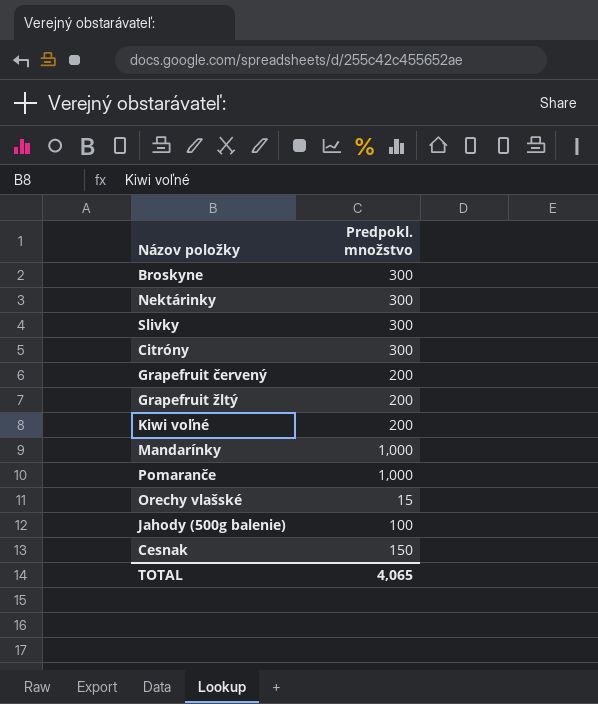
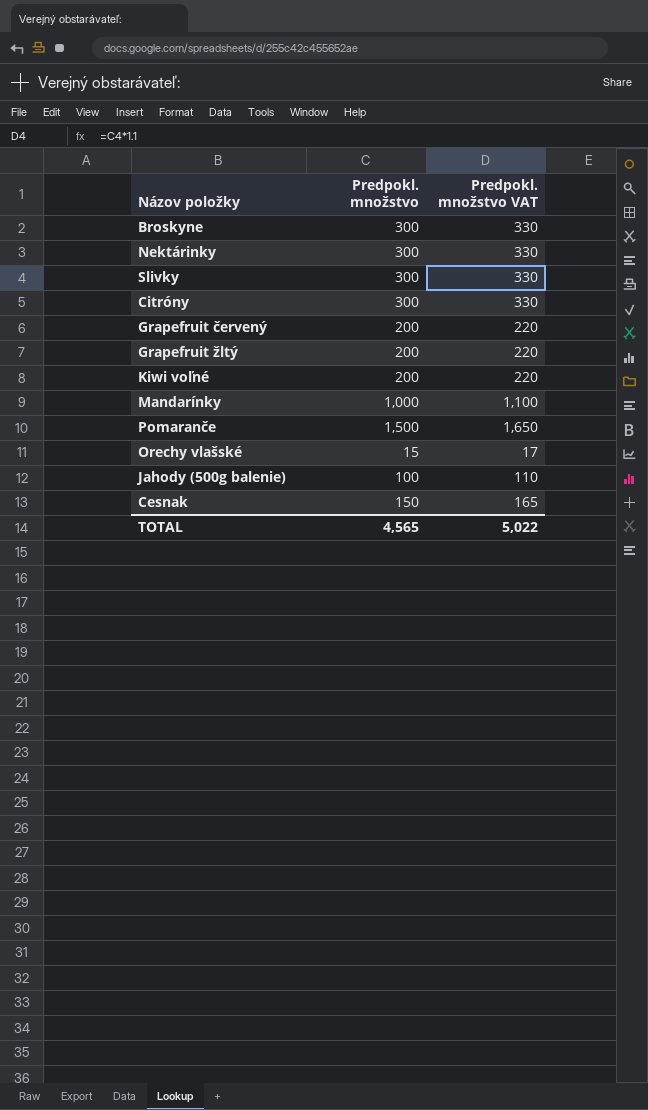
column Predpokl. množstvo VAT | formula: none -> [Predpokl. množstvo] * 1.1
Pomaranče | Predpokl. množstvo: 1,000 -> 1,500
TOTAL | Predpokl. množstvo: 4,065 -> 4,565

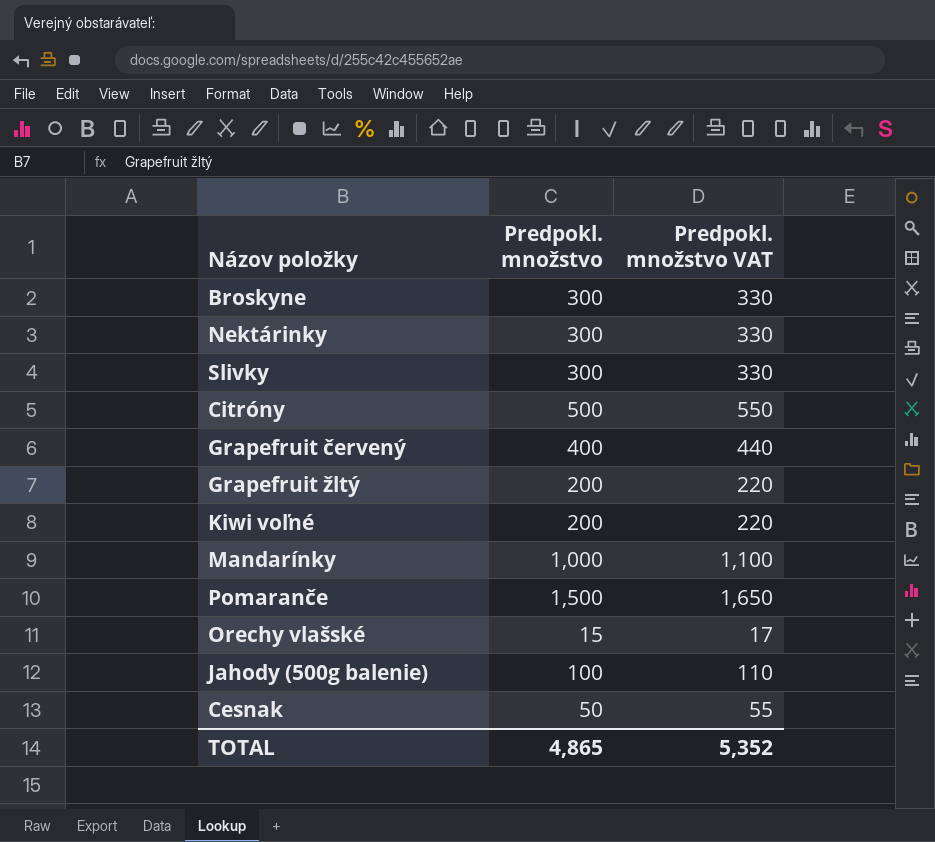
Citróny | Predpokl. množstvo: 300 -> 500
Citróny | Predpokl. množstvo VAT: 330 -> 550
Grapefruit červený | Predpokl. množstvo: 200 -> 400
Grapefruit červený | Predpokl. množstvo VAT: 220 -> 440
Cesnak | Predpokl. množstvo: 150 -> 50
Cesnak | Predpokl. množstvo VAT: 165 -> 55
TOTAL | Predpokl. množstvo: 4,565 -> 4,865
TOTAL | Predpokl. množstvo VAT: 5,022 -> 5,352

